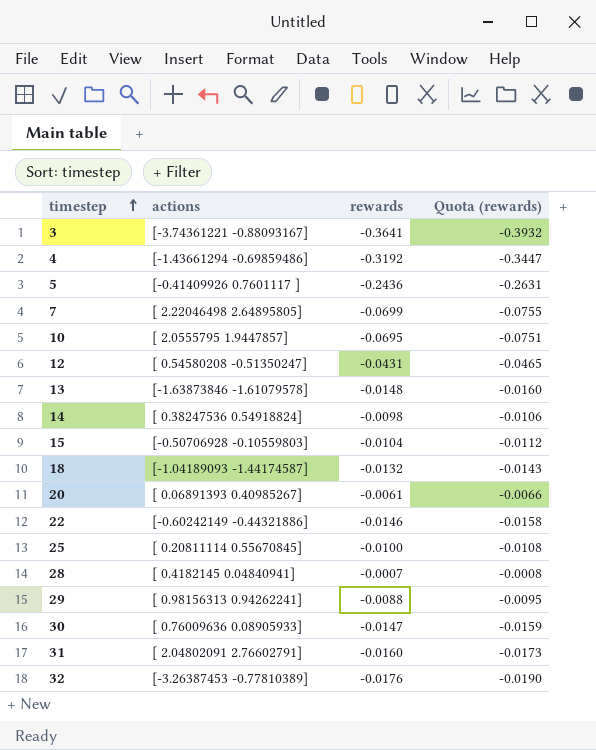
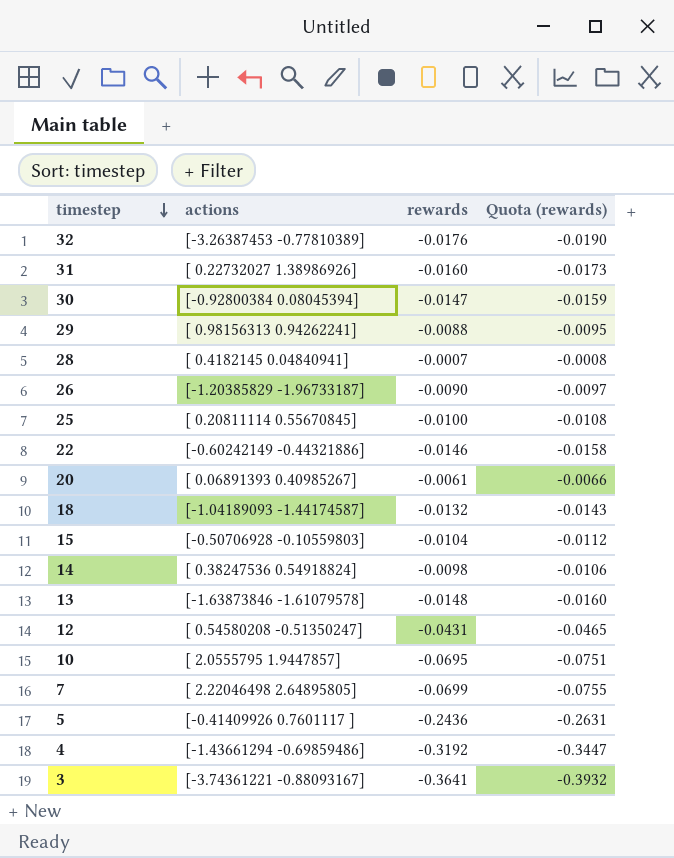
row order: timestep ascending -> timestep descending
31 | actions: [ 2.04802091 2.76602791] -> [ 0.22732027 1.38986926]
30 | actions: [ 0.76009636 0.08905933] -> [-0.92800384 0.08045394]
row 26: none -> [-1.20385829 -1.96733187] | -0.0090 | -0.0097

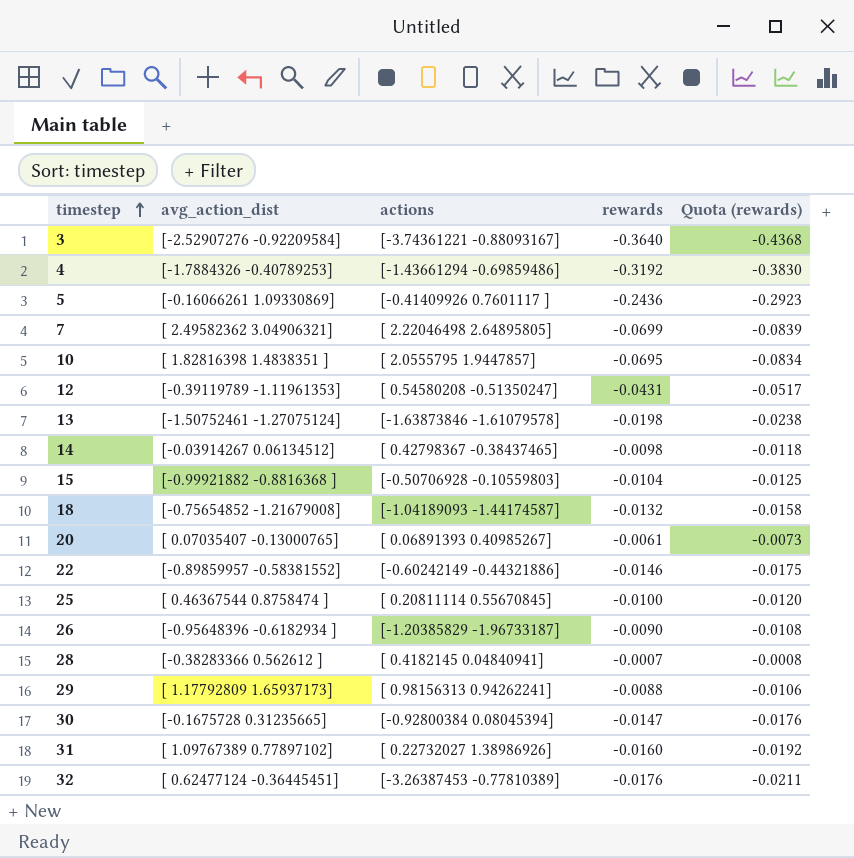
row order: timestep descending -> timestep ascending
column avg_action_dist | position: none -> 2
column Quota (rewards) | formula: [rewards] * 1.08 -> [rewards] * 1.2
3 | rewards: -0.3641 -> -0.3640
13 | rewards: -0.0148 -> -0.0198
14 | actions: [ 0.38247536 0.54918824] -> [ 0.42798367 -0.38437465]

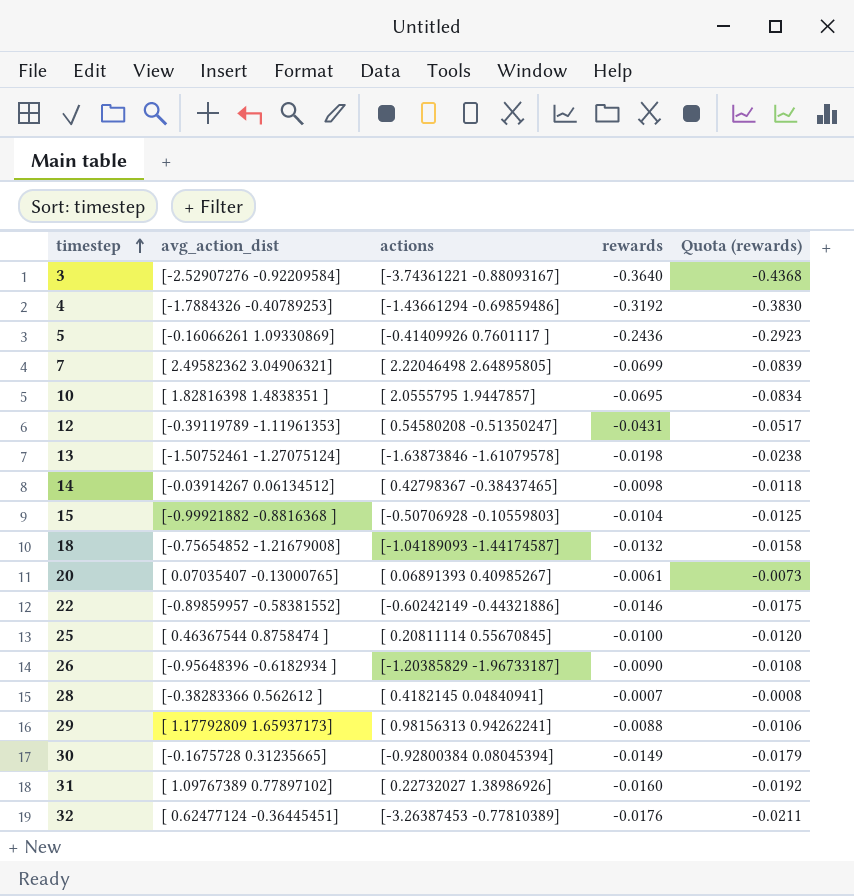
30 | rewards: -0.0147 -> -0.0149
30 | Quota (rewards): -0.0176 -> -0.0179

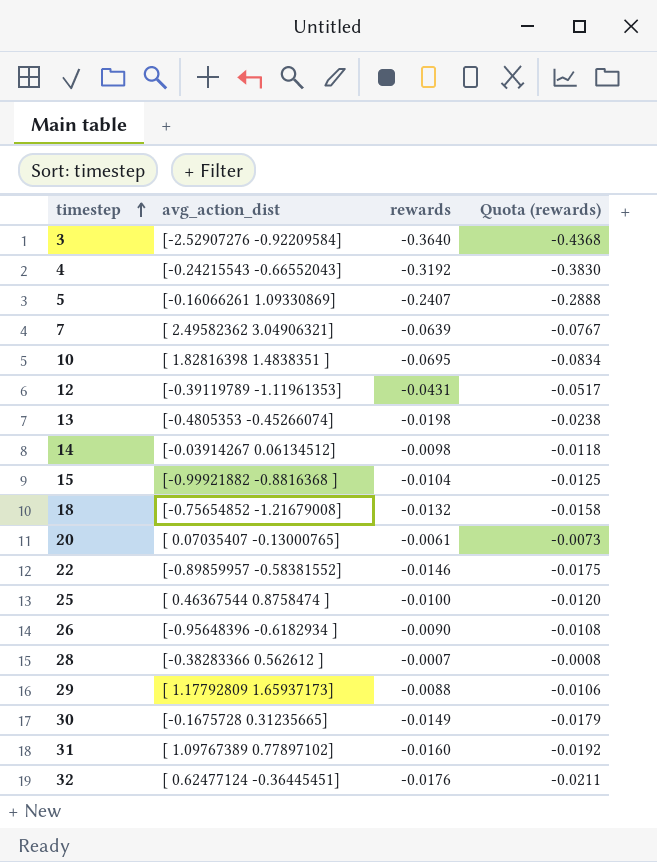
column actions | position: 3 -> none
4 | avg_action_dist: [-1.7884326 -0.40789253] -> [-0.24215543 -0.66552043]
5 | rewards: -0.2436 -> -0.2407
5 | Quota (rewards): -0.2923 -> -0.2888
7 | rewards: -0.0699 -> -0.0639
7 | Quota (rewards): -0.0839 -> -0.0767
13 | avg_action_dist: [-1.50752461 -1.27075124] -> [-0.4805353 -0.45266074]

